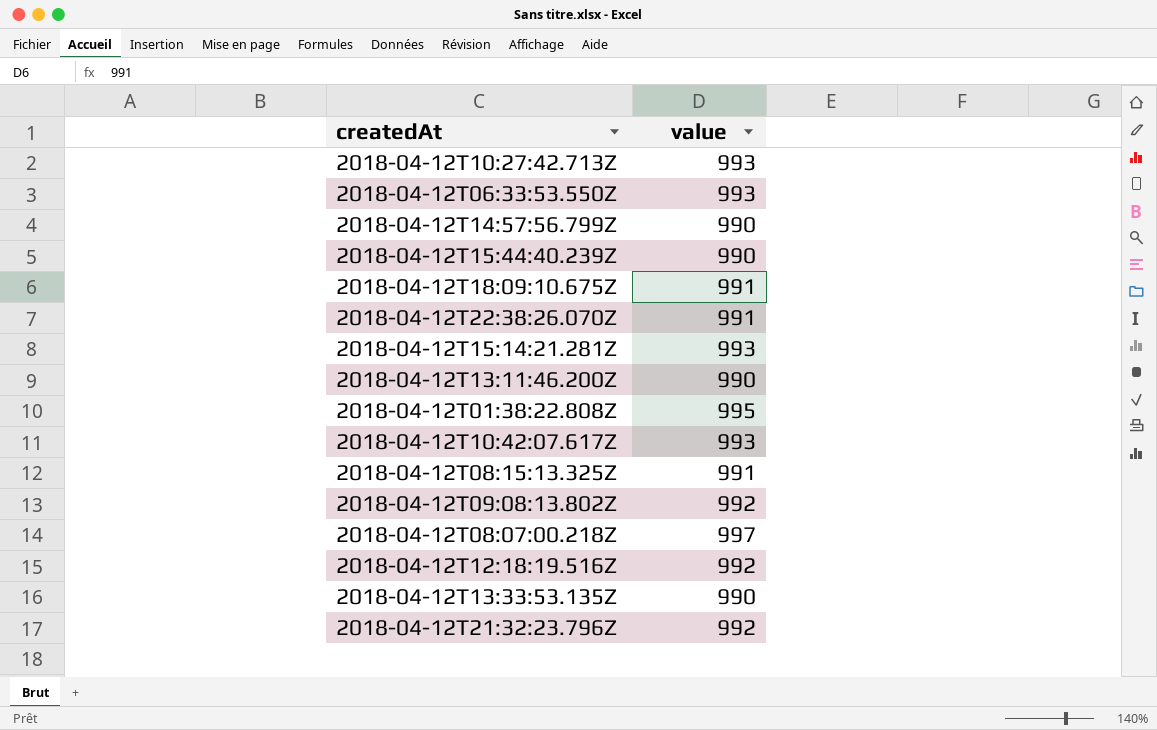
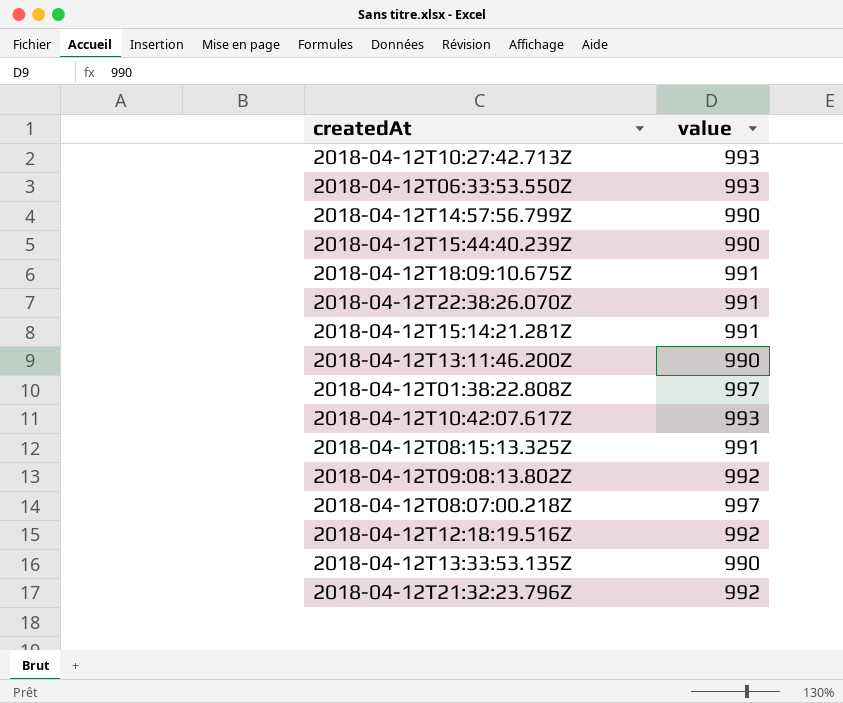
2018-04-12T15:14:21.281Z | value: 993 -> 991
2018-04-12T01:38:22.808Z | value: 995 -> 997

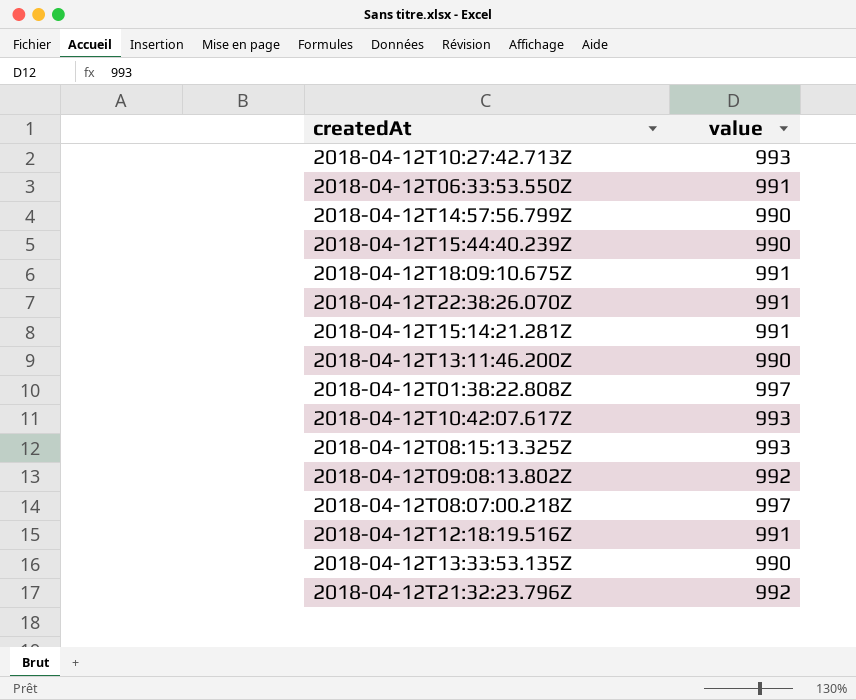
2018-04-12T06:33:53.550Z | value: 993 -> 991
2018-04-12T08:15:13.325Z | value: 991 -> 993
2018-04-12T12:18:19.516Z | value: 992 -> 991

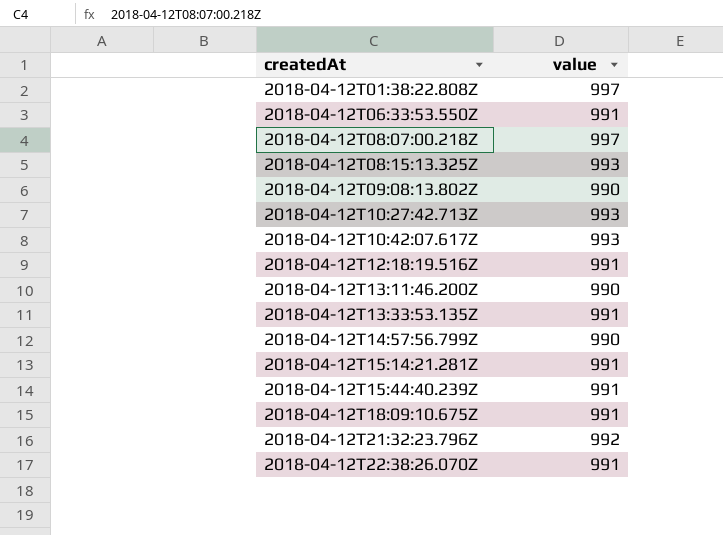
row order: none -> createdAt ascending
2018-04-12T09:08:13.802Z | value: 992 -> 990
2018-04-12T13:33:53.135Z | value: 990 -> 991
2018-04-12T15:44:40.239Z | value: 990 -> 991

